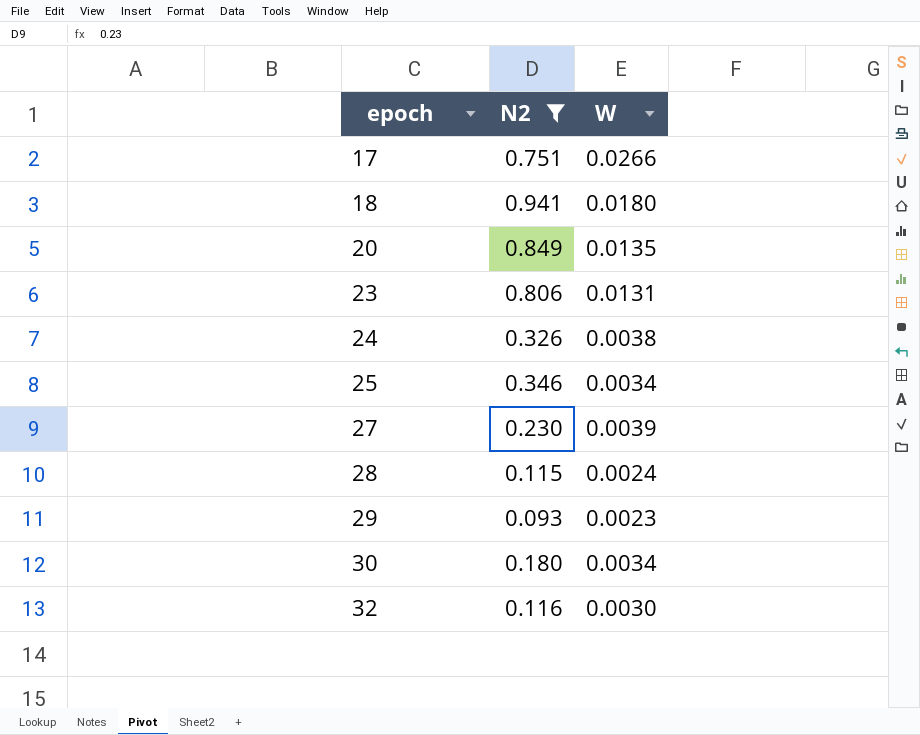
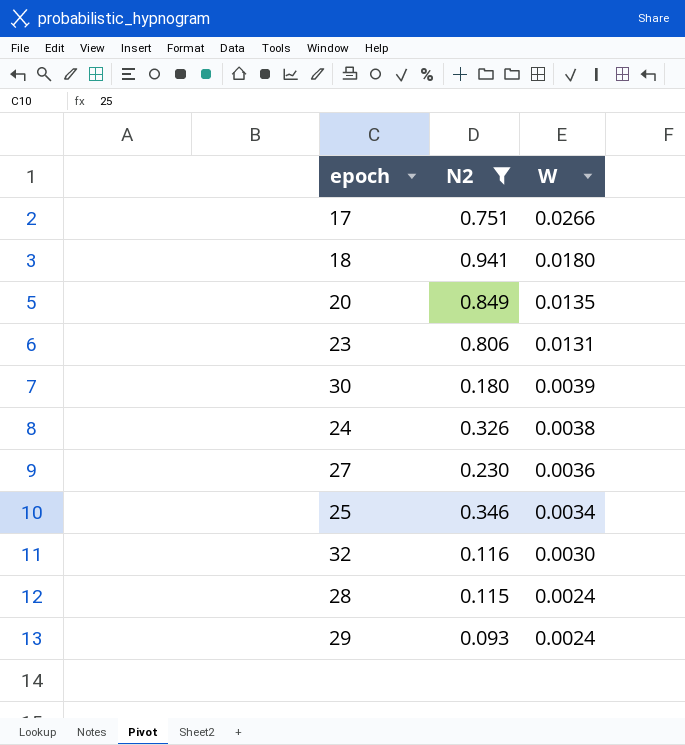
row order: epoch ascending -> W descending
30 | W: 0.0034 -> 0.0039
27 | W: 0.0039 -> 0.0036
29 | W: 0.0023 -> 0.0024

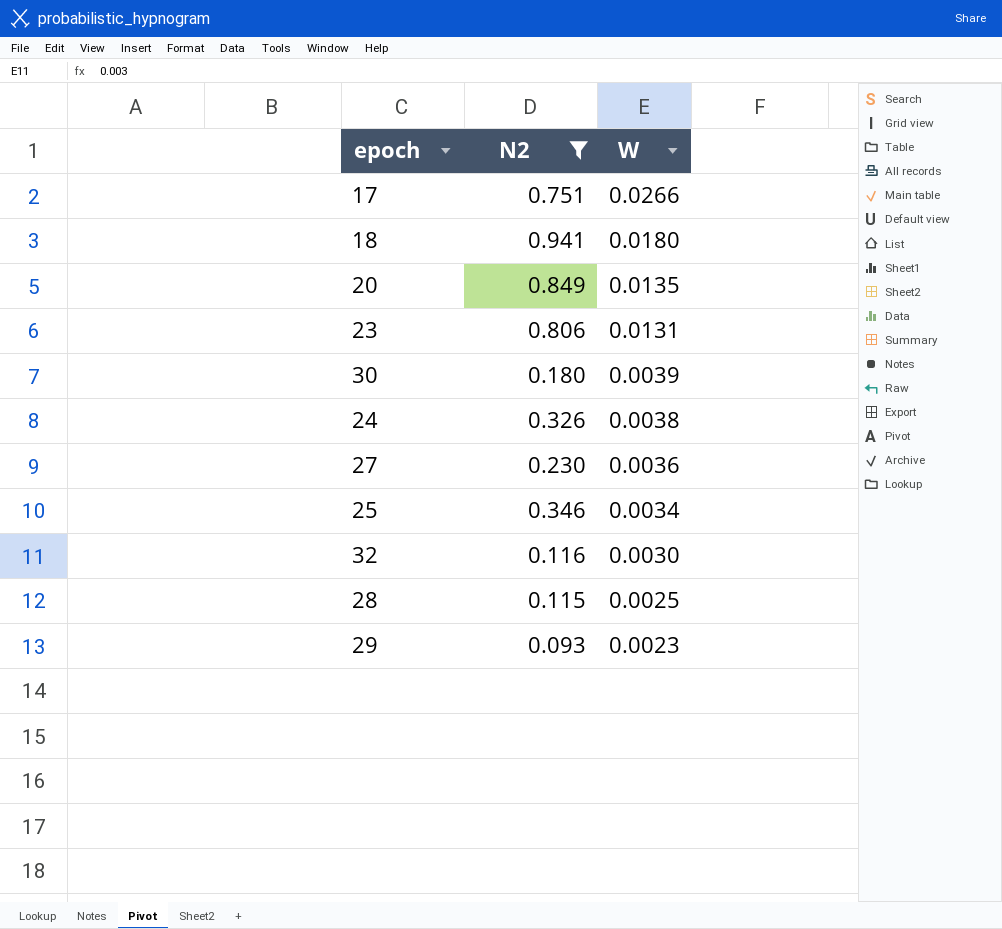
28 | W: 0.0024 -> 0.0025
29 | W: 0.0024 -> 0.0023

